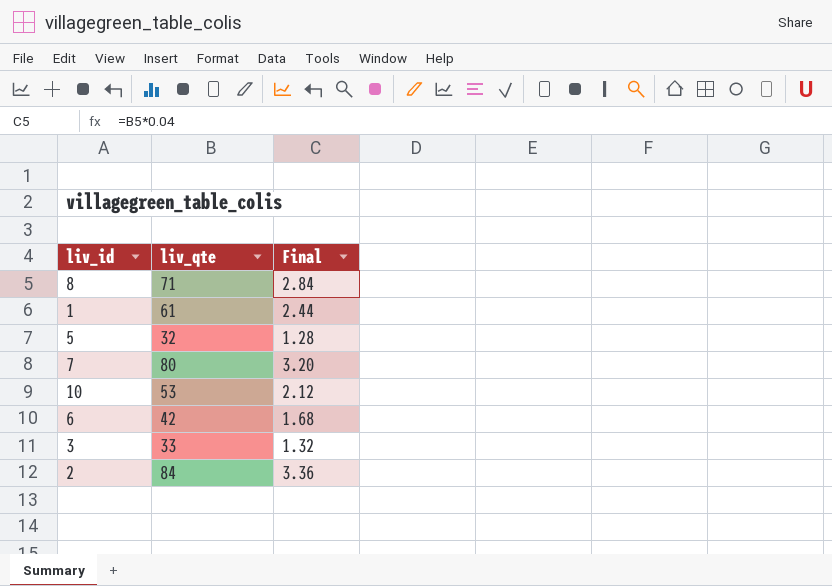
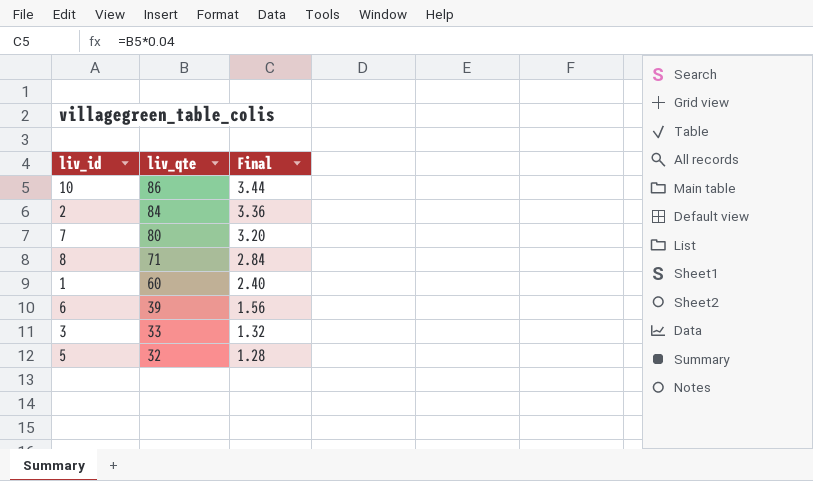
row order: none -> liv_qte descending
10 | liv_qte: 53 -> 86
10 | Final: 2.12 -> 3.44
1 | liv_qte: 61 -> 60
1 | Final: 2.44 -> 2.40
6 | liv_qte: 42 -> 39
6 | Final: 1.68 -> 1.56

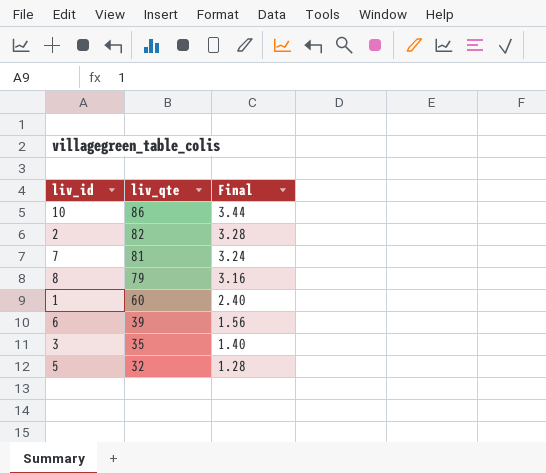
2 | liv_qte: 84 -> 82
2 | Final: 3.36 -> 3.28
7 | liv_qte: 80 -> 81
7 | Final: 3.20 -> 3.24
8 | liv_qte: 71 -> 79
8 | Final: 2.84 -> 3.16
3 | liv_qte: 33 -> 35
3 | Final: 1.32 -> 1.40

